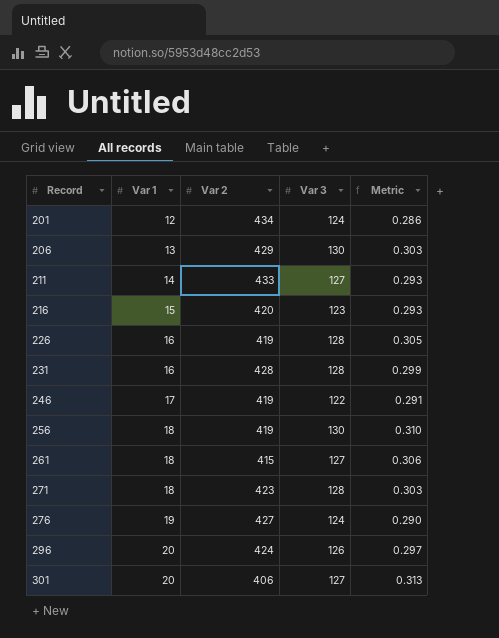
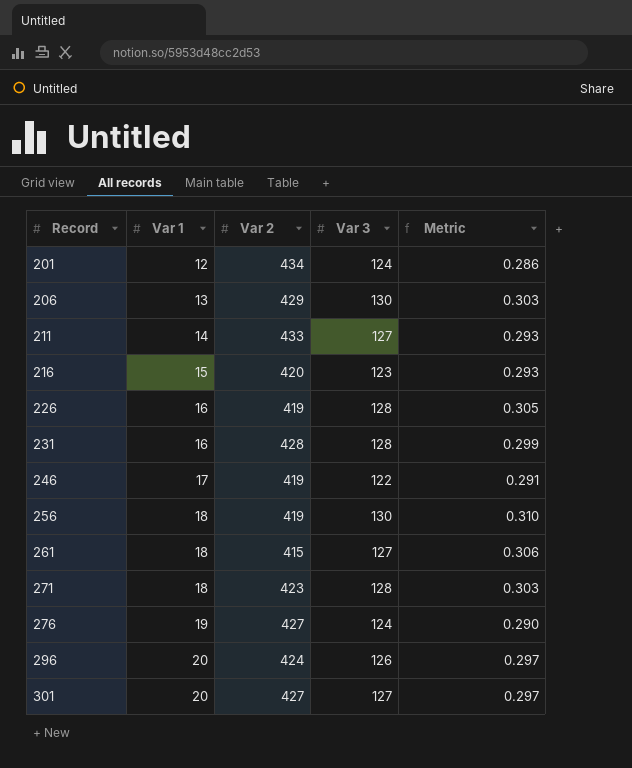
301 | Var 2: 406 -> 427
301 | Metric: 0.313 -> 0.297

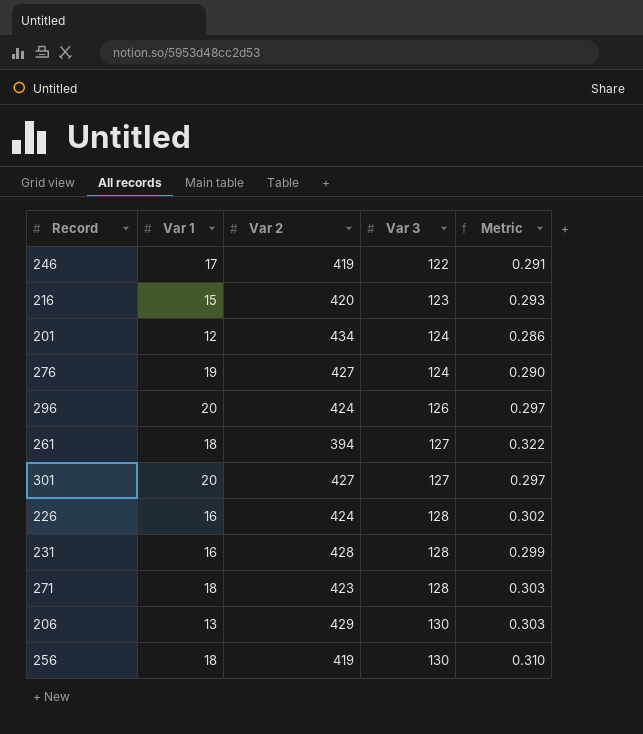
row order: Record ascending -> Var 3 ascending
row 211: 14 | 433 | 127 | 0.293 -> none
261 | Var 2: 415 -> 394
261 | Metric: 0.306 -> 0.322
226 | Var 2: 419 -> 424
226 | Metric: 0.305 -> 0.302

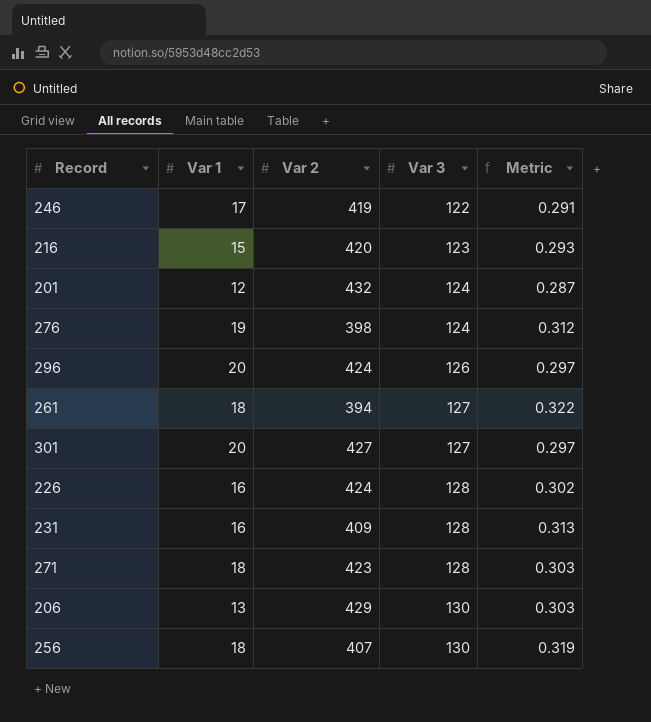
201 | Var 2: 434 -> 432
201 | Metric: 0.286 -> 0.287
276 | Var 2: 427 -> 398
276 | Metric: 0.290 -> 0.312
231 | Var 2: 428 -> 409
231 | Metric: 0.299 -> 0.313
256 | Var 2: 419 -> 407
256 | Metric: 0.310 -> 0.319

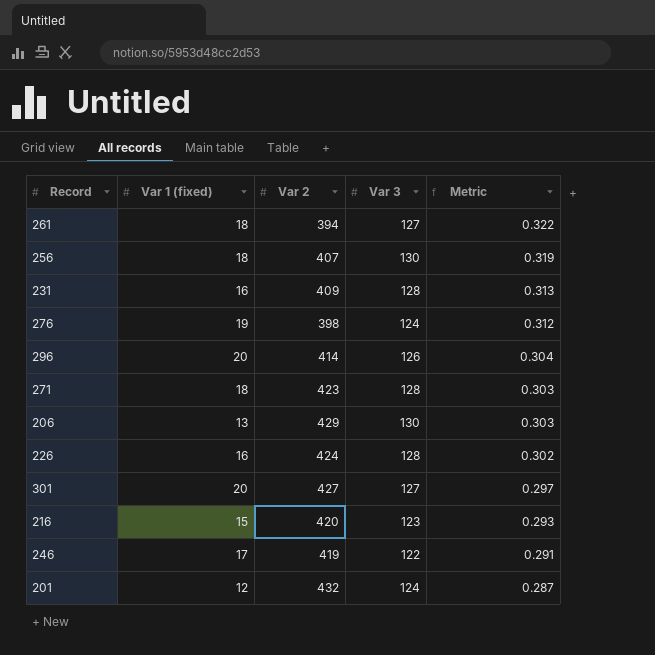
row order: Var 3 ascending -> Metric descending
column name: Var 1 -> Var 1 (fixed)
296 | Var 2: 424 -> 414
296 | Metric: 0.297 -> 0.304

